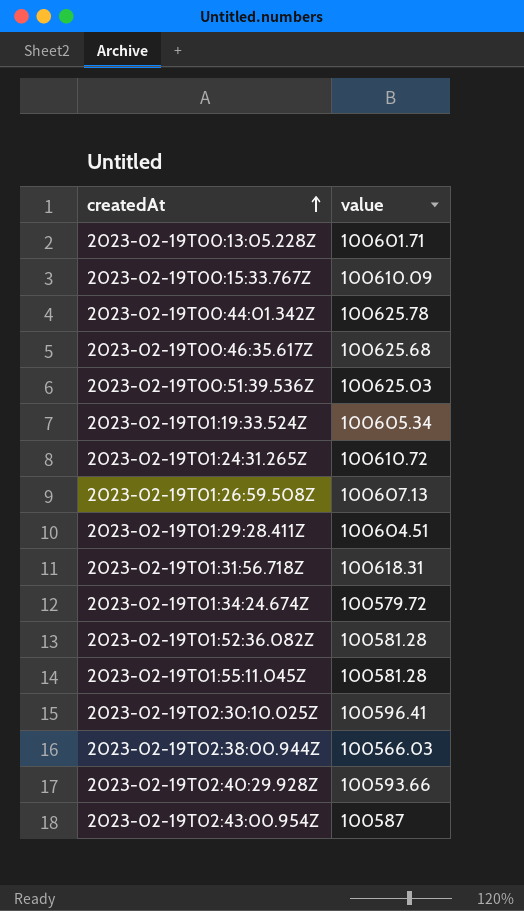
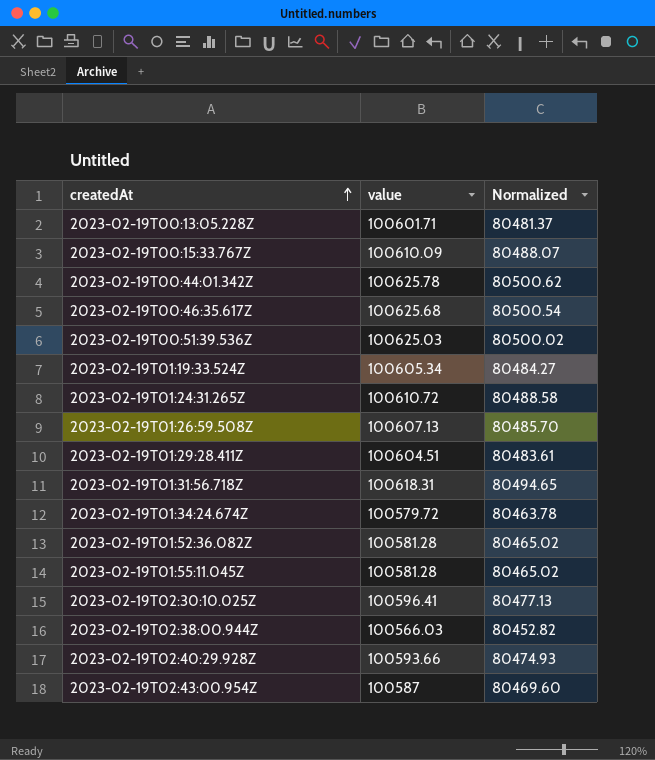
column Normalized | formula: none -> [value] * 0.8

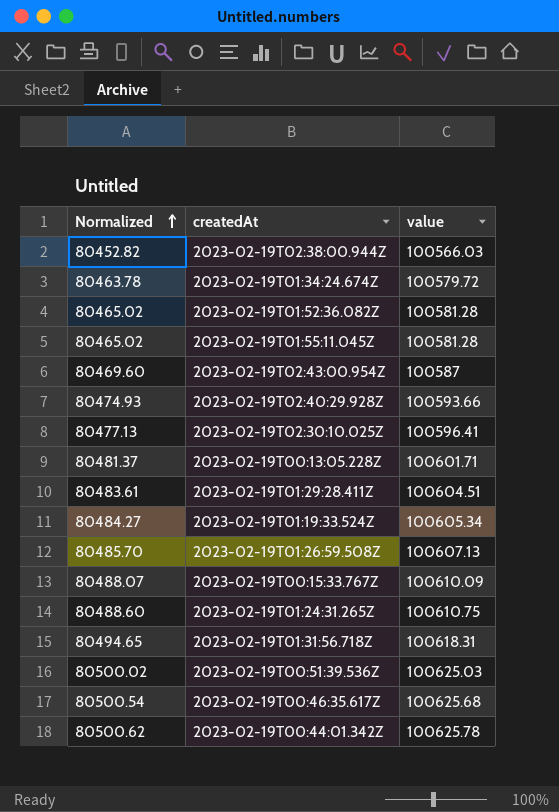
row order: createdAt ascending -> Normalized ascending
column Normalized | position: 3 -> 1
2023-02-19T01:24:31.265Z | Normalized: 80488.58 -> 80488.60
2023-02-19T01:24:31.265Z | value: 100610.72 -> 100610.75

